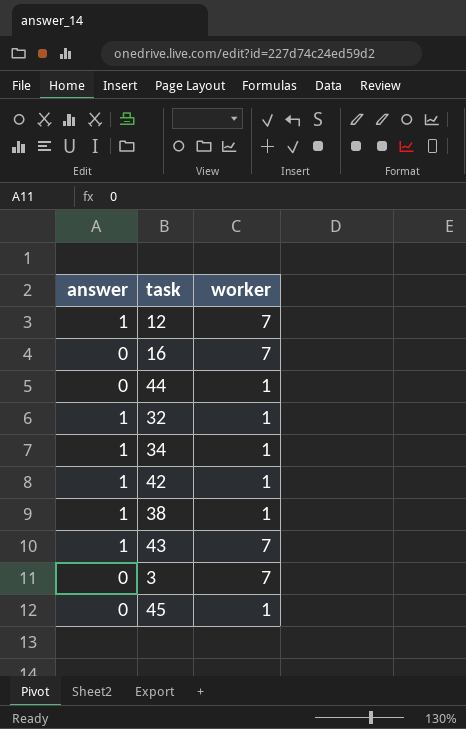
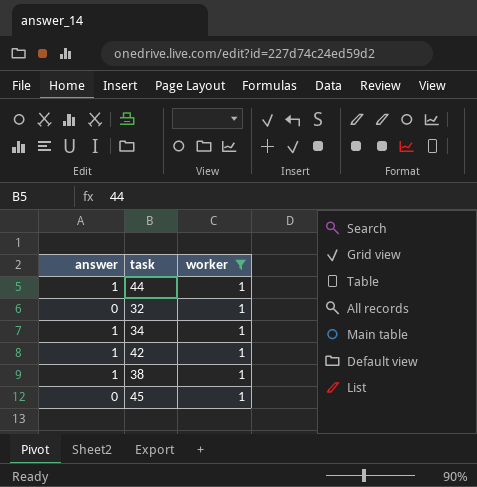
filter: none -> worker = 1
44 | answer: 0 -> 1
32 | answer: 1 -> 0

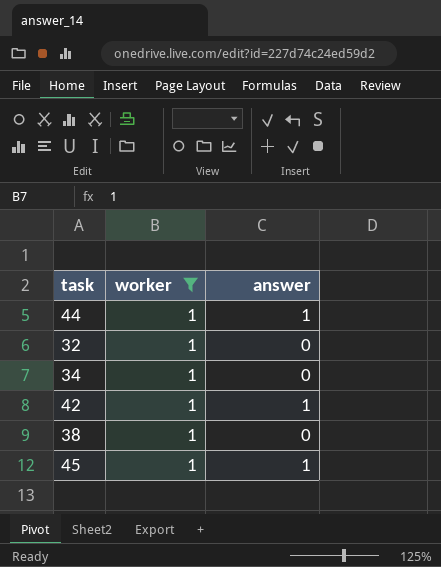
column answer | position: 1 -> 3
34 | answer: 1 -> 0
38 | answer: 1 -> 0
45 | answer: 0 -> 1

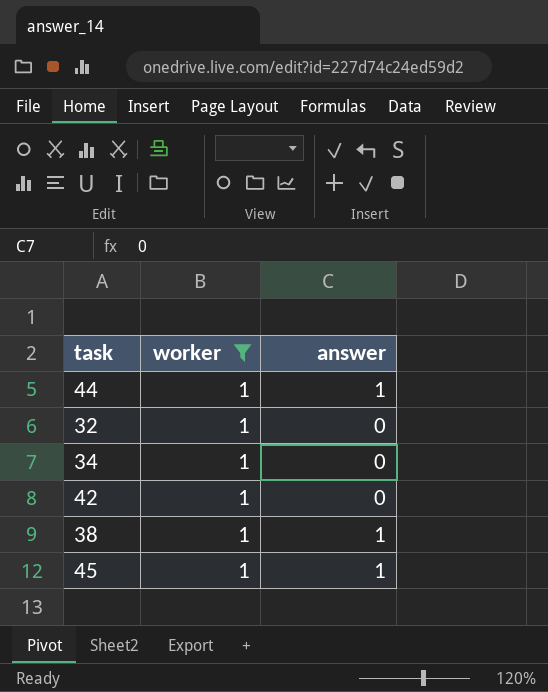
42 | answer: 1 -> 0
38 | answer: 0 -> 1

